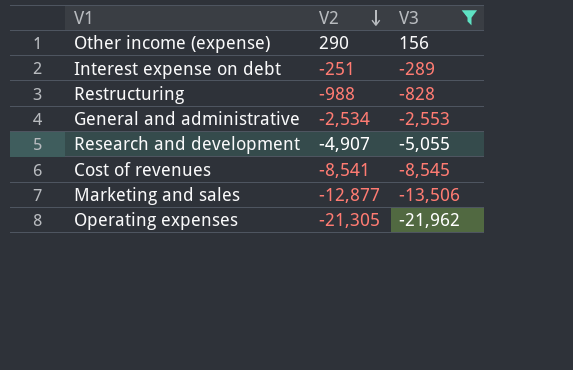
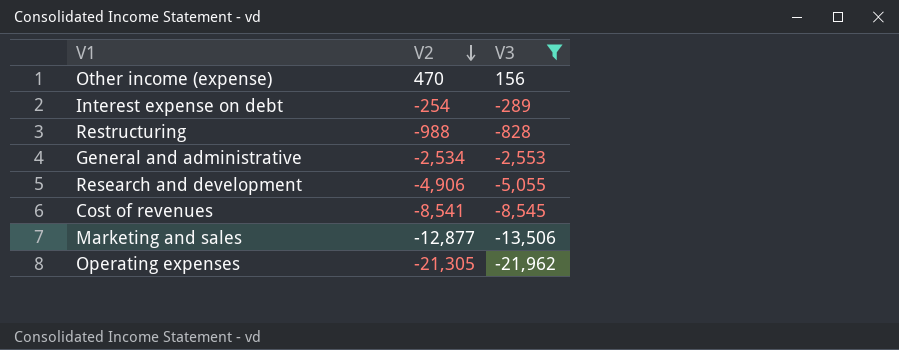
Other income (expense) | V2: 290 -> 470
Interest expense on debt | V2: -251 -> -254
Research and development | V2: -4,907 -> -4,906

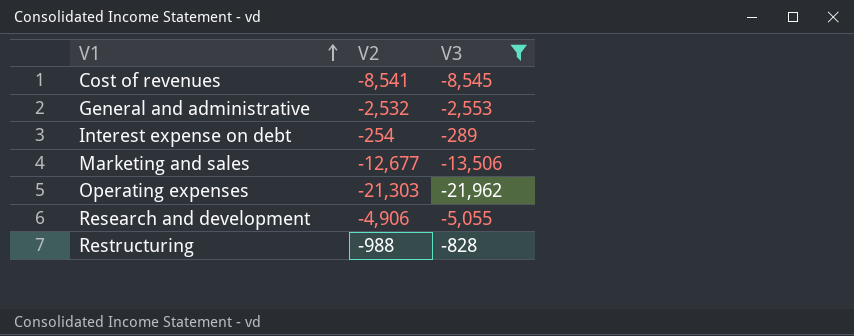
row order: V2 descending -> V1 ascending
row Other income (expense): 470 | 156 -> none
General and administrative | V2: -2,534 -> -2,532
Marketing and sales | V2: -12,877 -> -12,677
Operating expenses | V2: -21,305 -> -21,303

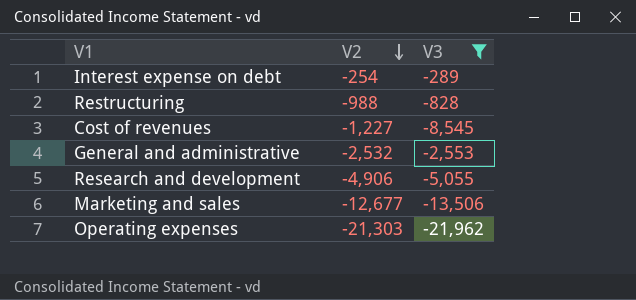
row order: V1 ascending -> V2 descending
Cost of revenues | V2: -8,541 -> -1,227

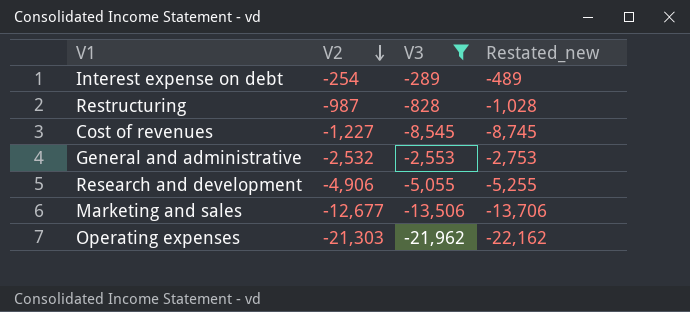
column Restated_new | formula: none -> [V3] - 200
Restructuring | V2: -988 -> -987

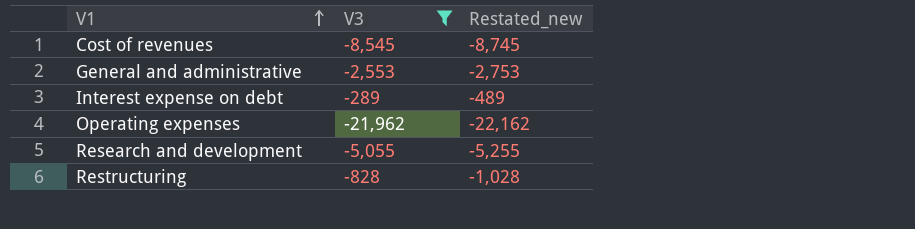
row order: V2 descending -> V1 ascending
column V2 | position: 2 -> none
row Marketing and sales: -12,677 | -13,506 | -13,706 -> none

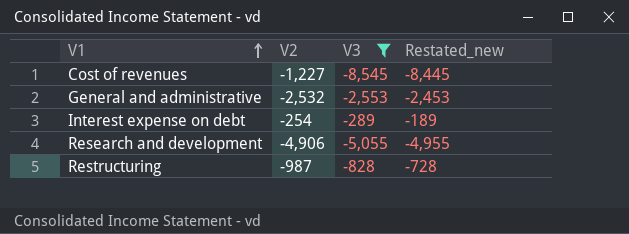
column V2 | position: none -> 2
column Restated_new | formula: [V3] - 200 -> [V3] + 100
row Operating expenses: -21,962 | -22,162 -> none

